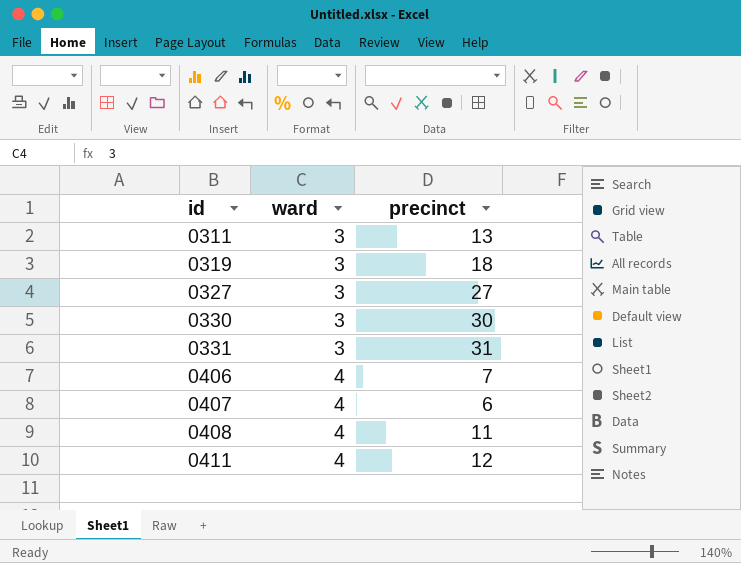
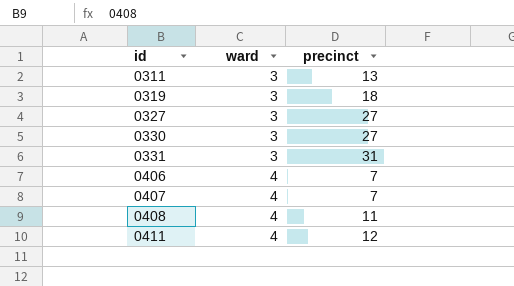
0330 | precinct: 30 -> 27
0407 | precinct: 6 -> 7

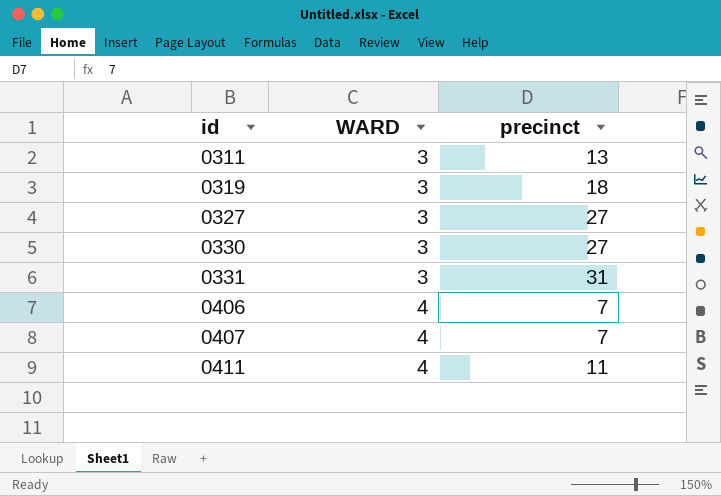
column name: ward -> WARD
row 0408: 4 | 11 -> none
0411 | precinct: 12 -> 11

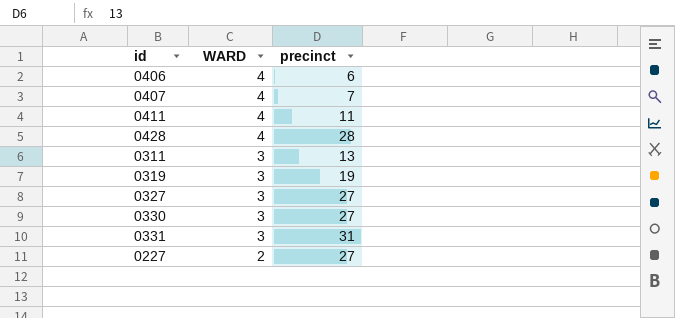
row order: id ascending -> WARD descending
0406 | precinct: 7 -> 6
row 0428: none -> 4 | 28
0319 | precinct: 18 -> 19
row 0227: none -> 2 | 27

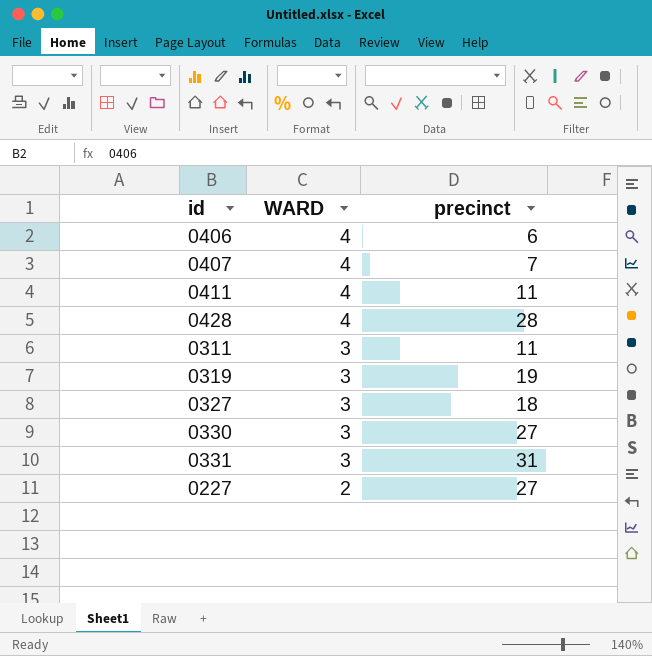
0311 | precinct: 13 -> 11
0327 | precinct: 27 -> 18

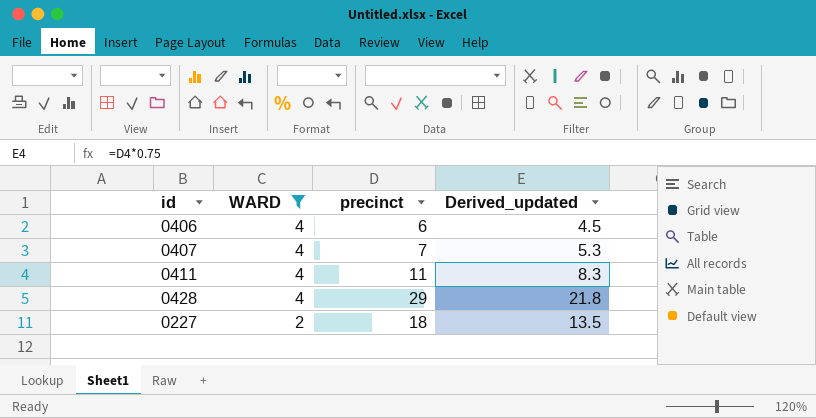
filter: none -> WARD != 3
column Derived_updated | formula: none -> [precinct] * 0.75
0428 | precinct: 28 -> 29
0227 | precinct: 27 -> 18

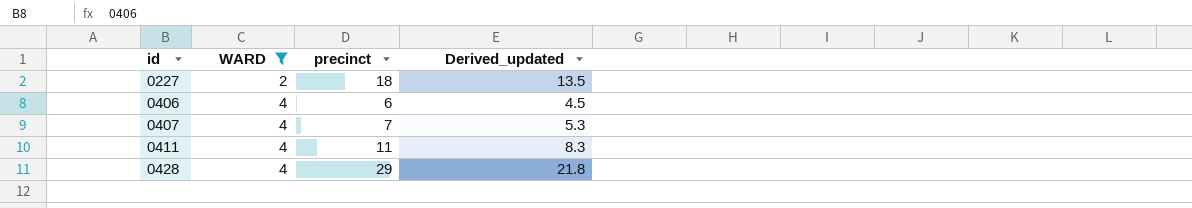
row order: WARD descending -> id ascending

